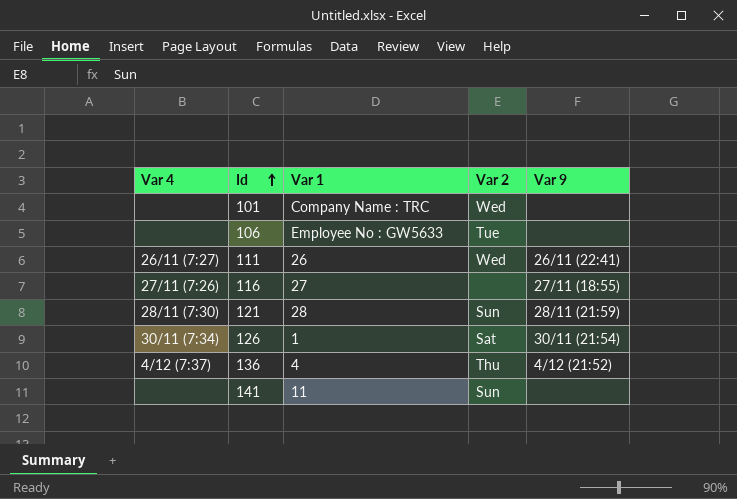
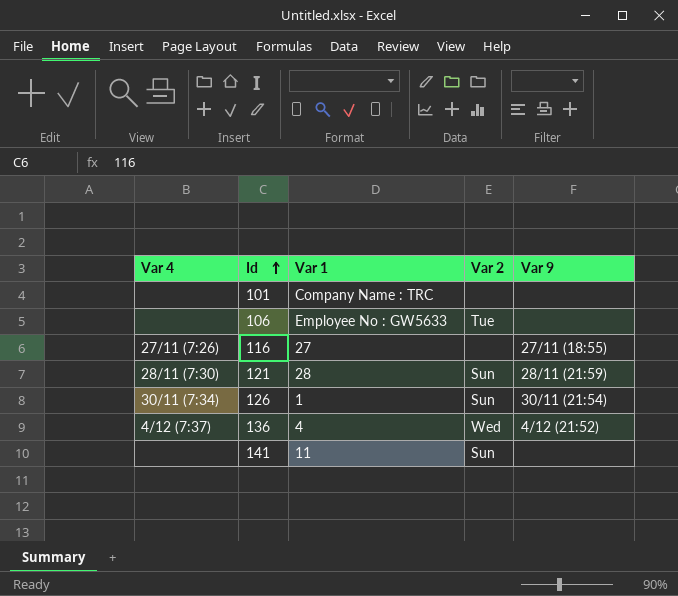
row 111: 26/11 (7:27) | 26 | Wed | 26/11 (22:41) -> none
101 | Var 2: Wed -> none
126 | Var 2: Sat -> Sun
136 | Var 2: Thu -> Wed

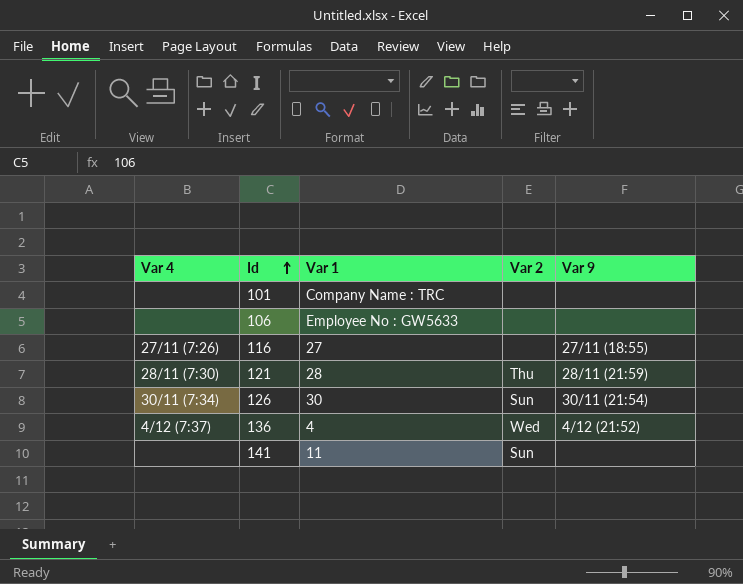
106 | Var 2: Tue -> none
121 | Var 2: Sun -> Thu
126 | Var 1: 1 -> 30

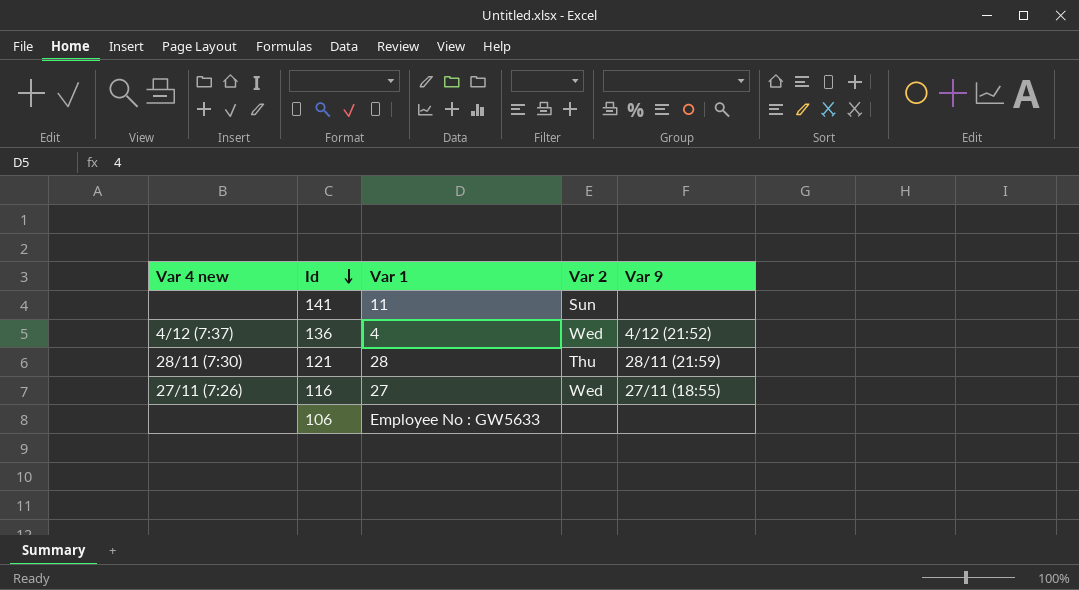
row order: Id ascending -> Id descending
column name: Var 4 -> Var 4 new
row 101: none | Company Name : TRC | none | none -> none
row 126: 30/11 (7:34) | 30 | Sun | 30/11 (21:54) -> none
116 | Var 2: none -> Wed

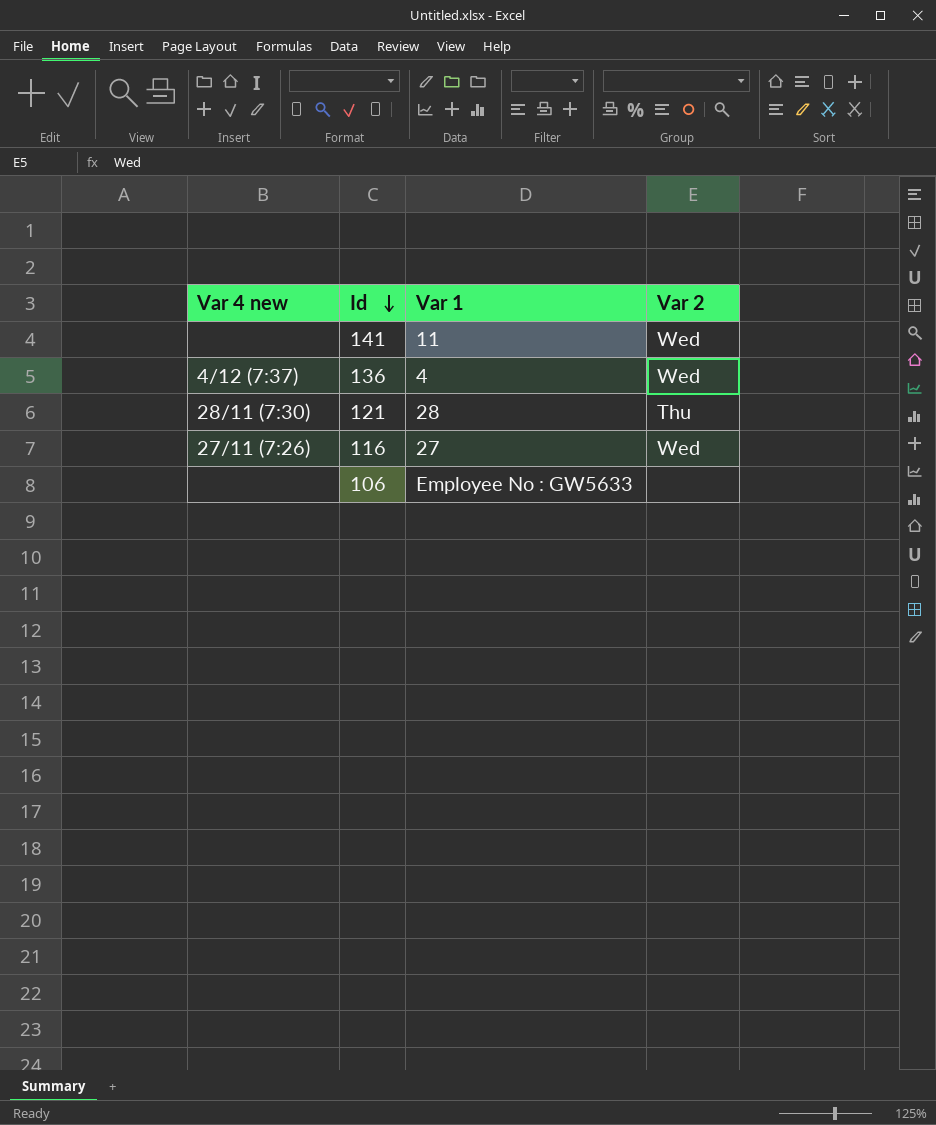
column Var 9 | position: 5 -> none
141 | Var 2: Sun -> Wed

